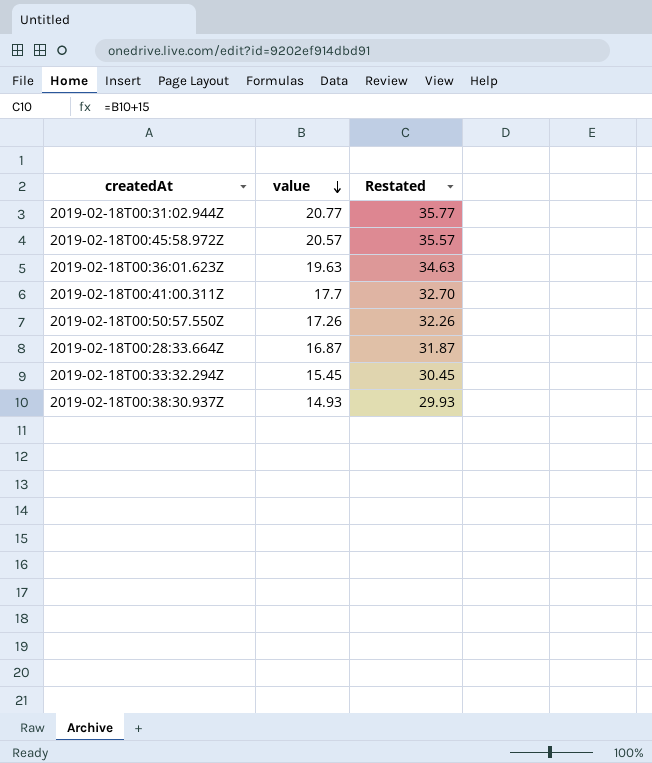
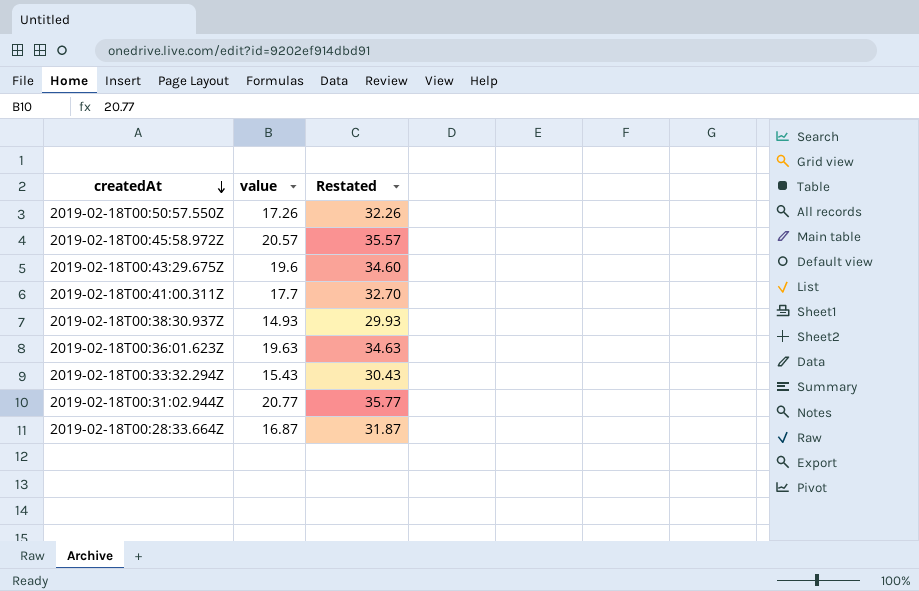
row order: value descending -> createdAt descending
row 2019-02-18T00:43:29.675Z: none -> 19.6 | 34.60
2019-02-18T00:33:32.294Z | value: 15.45 -> 15.43
2019-02-18T00:33:32.294Z | Restated: 30.45 -> 30.43

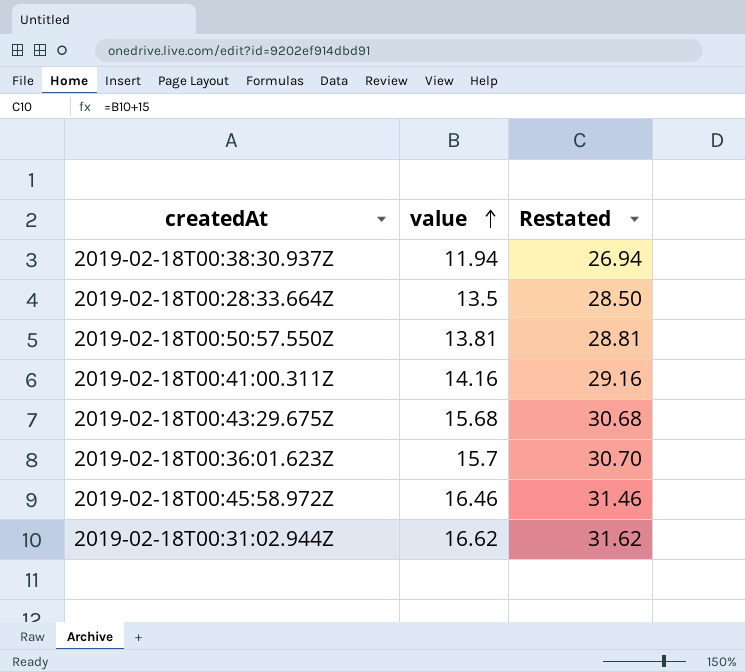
row order: createdAt descending -> value ascending
row 2019-02-18T00:33:32.294Z: 15.43 | 30.43 -> none
2019-02-18T00:38:30.937Z | value: 14.93 -> 11.94
2019-02-18T00:38:30.937Z | Restated: 29.93 -> 26.94
2019-02-18T00:28:33.664Z | value: 16.87 -> 13.5
2019-02-18T00:28:33.664Z | Restated: 31.87 -> 28.50
2019-02-18T00:50:57.550Z | value: 17.26 -> 13.81
2019-02-18T00:50:57.550Z | Restated: 32.26 -> 28.81
2019-02-18T00:41:00.311Z | value: 17.7 -> 14.16
2019-02-18T00:41:00.311Z | Restated: 32.70 -> 29.16
2019-02-18T00:43:29.675Z | value: 19.6 -> 15.68
2019-02-18T00:43:29.675Z | Restated: 34.60 -> 30.68
2019-02-18T00:36:01.623Z | value: 19.63 -> 15.7
2019-02-18T00:36:01.623Z | Restated: 34.63 -> 30.70
2019-02-18T00:45:58.972Z | value: 20.57 -> 16.46
2019-02-18T00:45:58.972Z | Restated: 35.57 -> 31.46
2019-02-18T00:31:02.944Z | value: 20.77 -> 16.62
2019-02-18T00:31:02.944Z | Restated: 35.77 -> 31.62

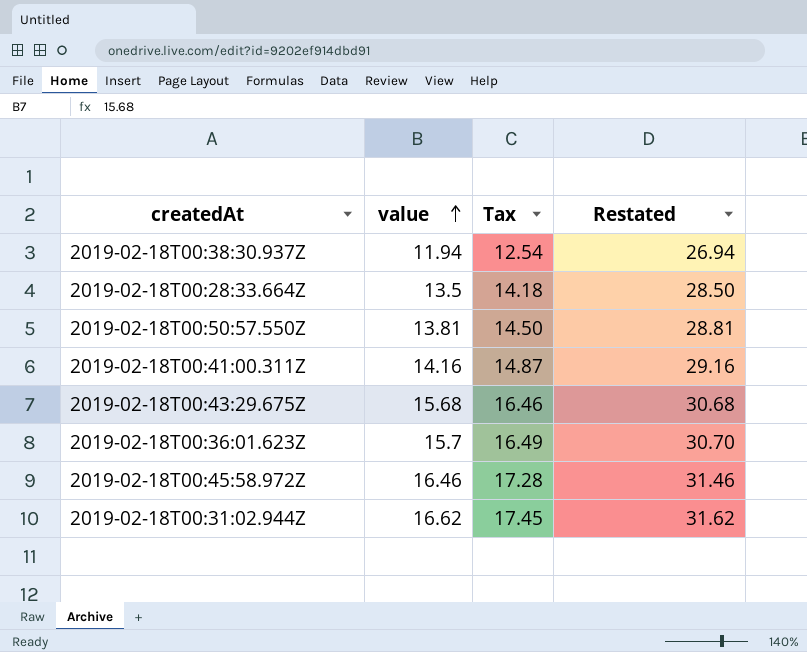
column Tax | formula: none -> [value] * 1.05

